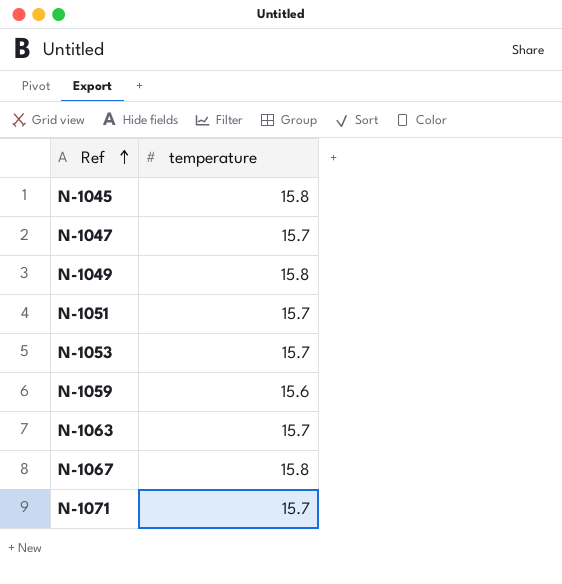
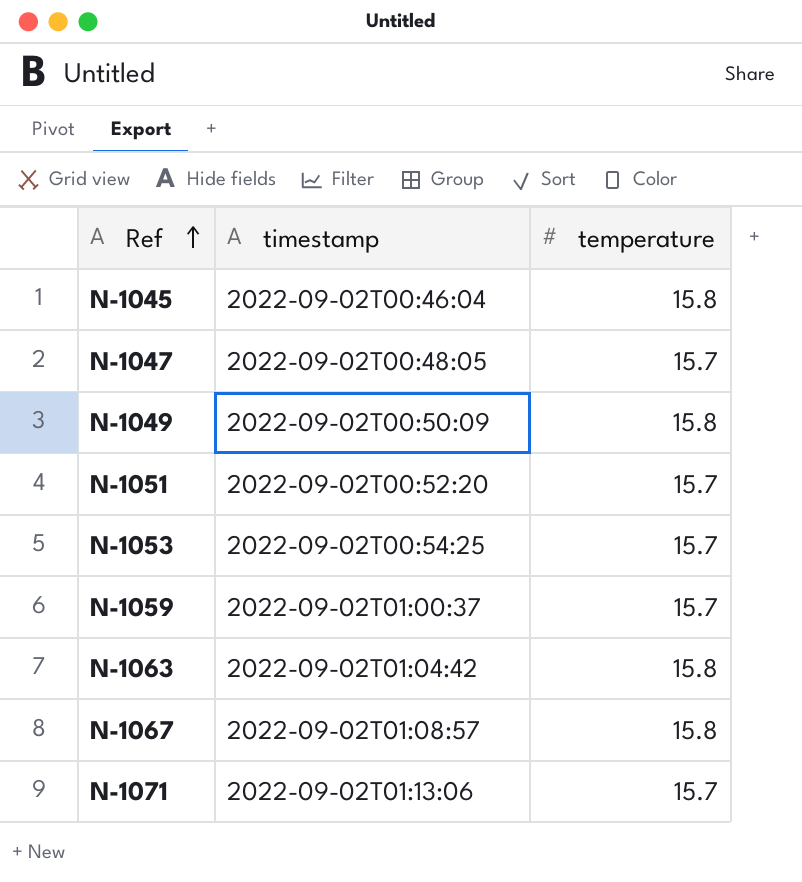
column timestamp | position: none -> 2
N-1059 | temperature: 15.6 -> 15.7
N-1063 | temperature: 15.7 -> 15.8

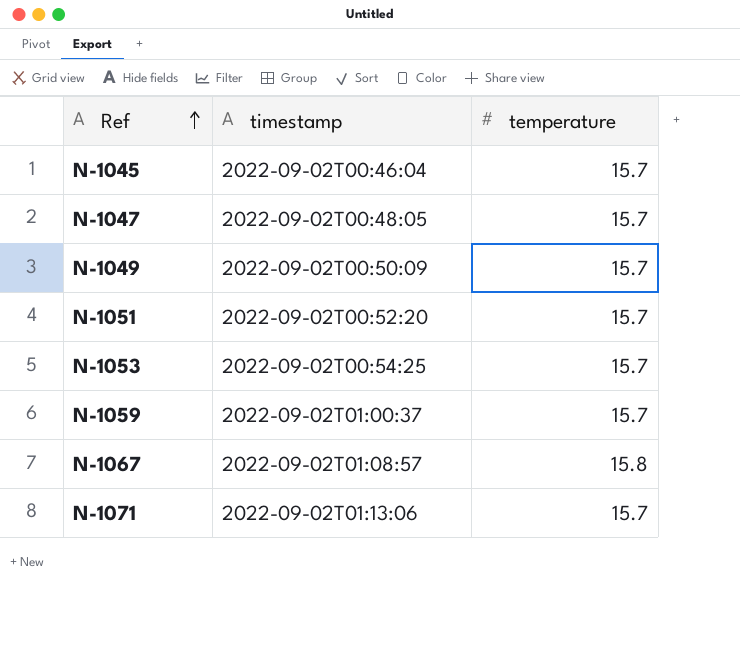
row N-1063: 2022-09-02T01:04:42 | 15.8 -> none
N-1045 | temperature: 15.8 -> 15.7
N-1049 | temperature: 15.8 -> 15.7

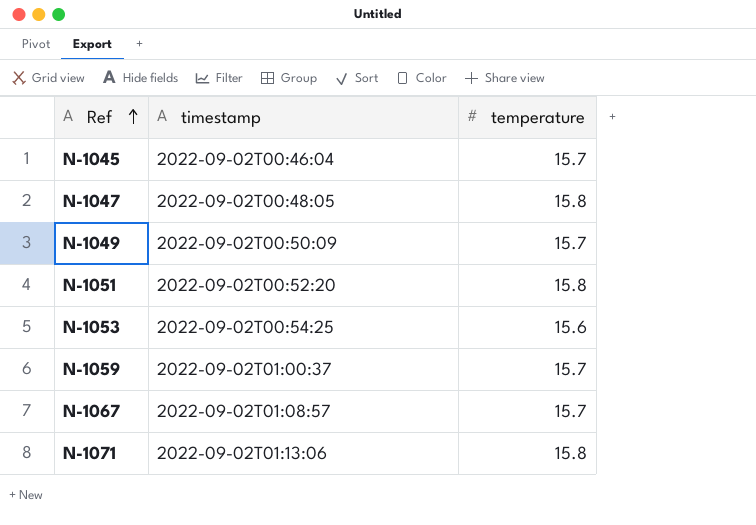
N-1047 | temperature: 15.7 -> 15.8
N-1051 | temperature: 15.7 -> 15.8
N-1053 | temperature: 15.7 -> 15.6
N-1067 | temperature: 15.8 -> 15.7
N-1071 | temperature: 15.7 -> 15.8

